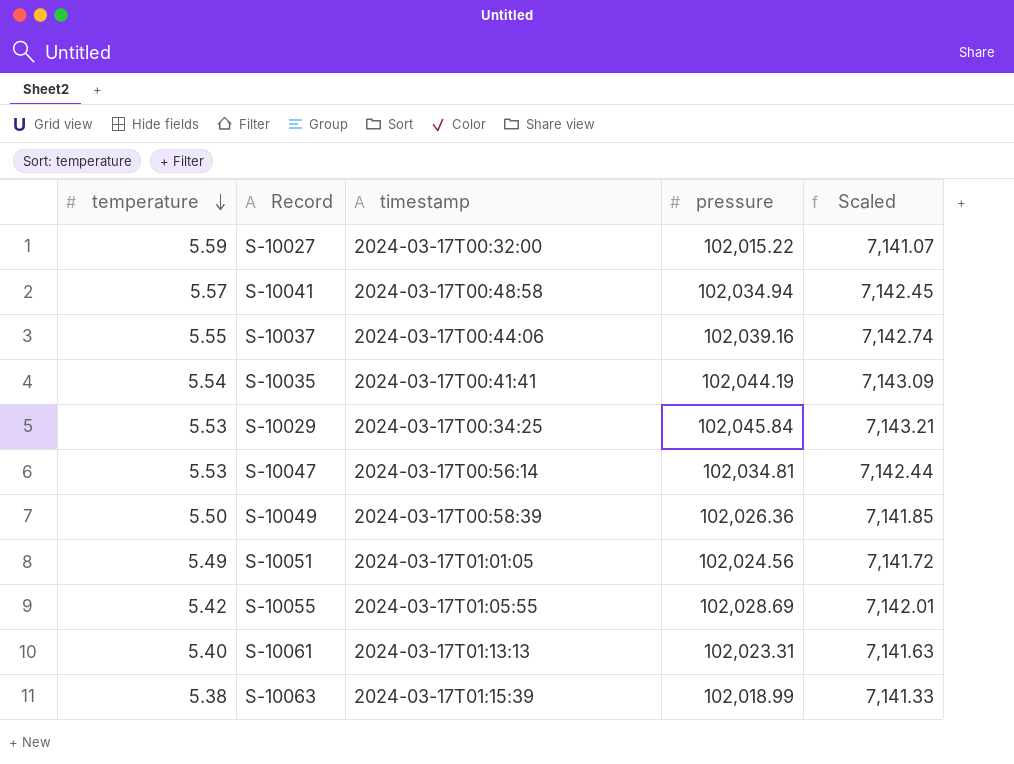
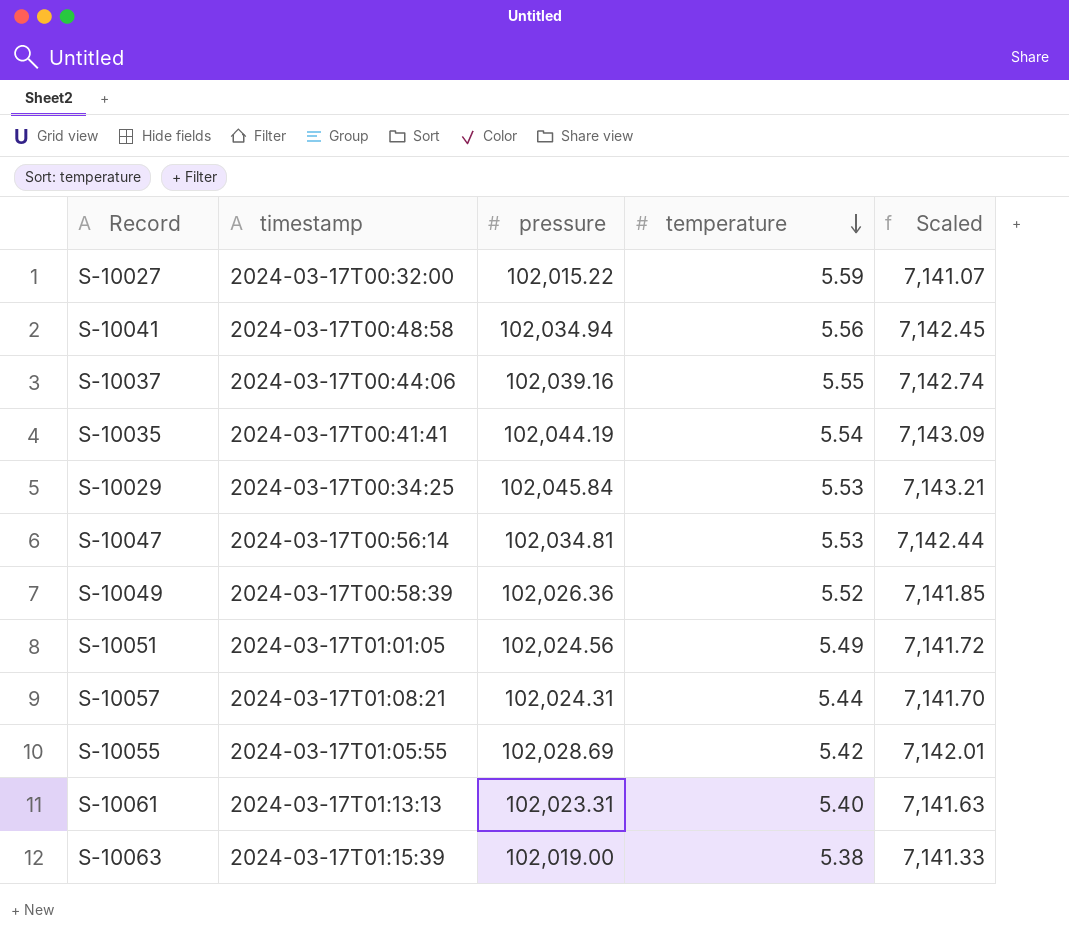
column temperature | position: 1 -> 4
S-10041 | temperature: 5.57 -> 5.56
S-10049 | temperature: 5.50 -> 5.52
row S-10057: none -> 2024-03-17T01:08:21 | 102,024.31 | 5.44 | 7,141.70
S-10063 | pressure: 102,018.99 -> 102,019.00

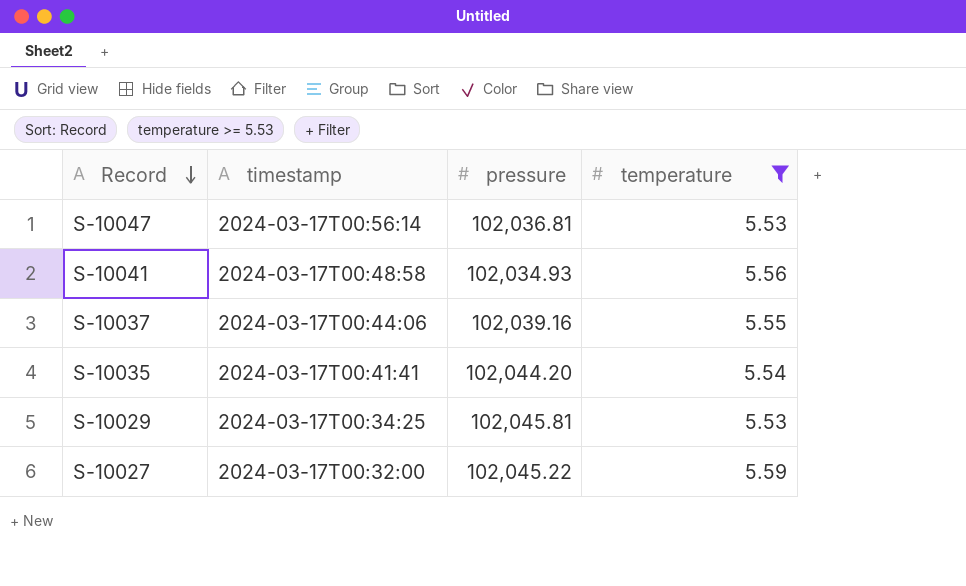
filter: none -> temperature >= 5.53
row order: temperature descending -> Record descending
column Scaled | formula: [pressure] * 0.07 -> none
S-10047 | pressure: 102,034.81 -> 102,036.81
S-10041 | pressure: 102,034.94 -> 102,034.93
S-10035 | pressure: 102,044.19 -> 102,044.20
S-10029 | pressure: 102,045.84 -> 102,045.81
S-10027 | pressure: 102,015.22 -> 102,045.22

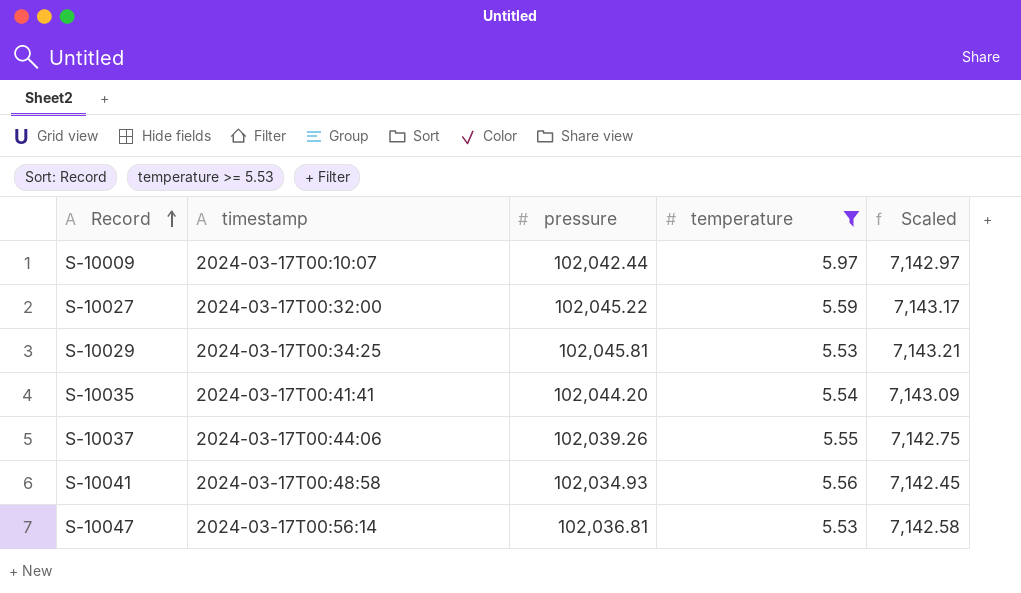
row order: Record descending -> Record ascending
column Scaled | formula: none -> [pressure] * 0.07
row S-10009: none -> 2024-03-17T00:10:07 | 102,042.44 | 5.97 | 7,142.97
S-10037 | pressure: 102,039.16 -> 102,039.26

